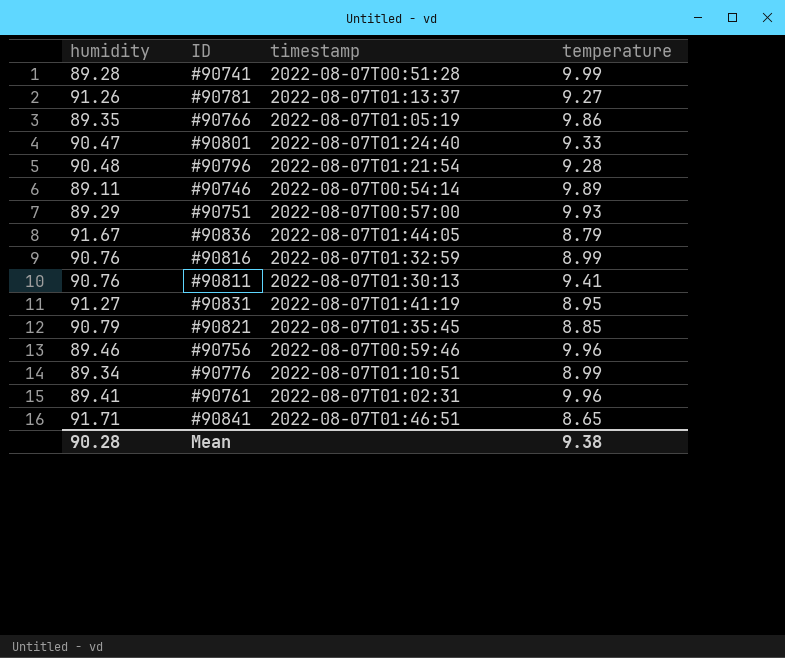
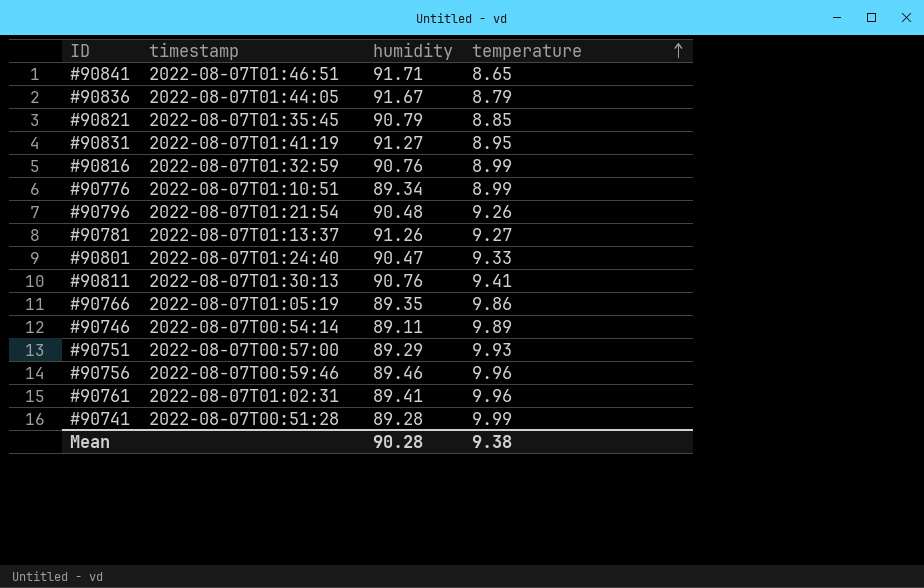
row order: none -> temperature ascending
column humidity | position: 1 -> 3
#90796 | temperature: 9.28 -> 9.26

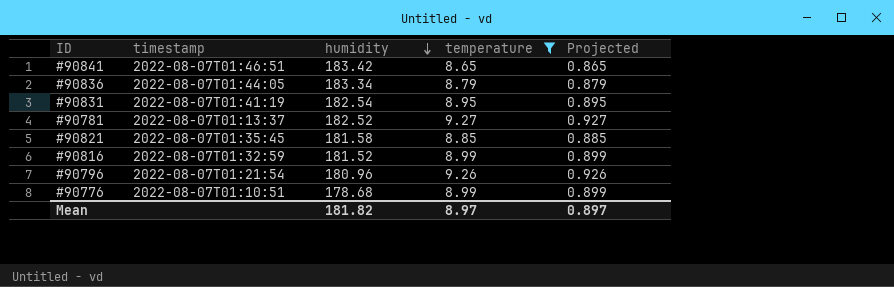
filter: none -> temperature <= 9.27
row order: temperature ascending -> humidity descending
column Projected | formula: none -> [temperature] * 0.1
#90841 | humidity: 91.71 -> 183.42
#90836 | humidity: 91.67 -> 183.34
#90831 | humidity: 91.27 -> 182.54
#90781 | humidity: 91.26 -> 182.52
#90821 | humidity: 90.79 -> 181.58
#90816 | humidity: 90.76 -> 181.52
#90796 | humidity: 90.48 -> 180.96
#90776 | humidity: 89.34 -> 178.68
Mean | humidity: 90.28 -> 181.82
Mean | temperature: 9.38 -> 8.97

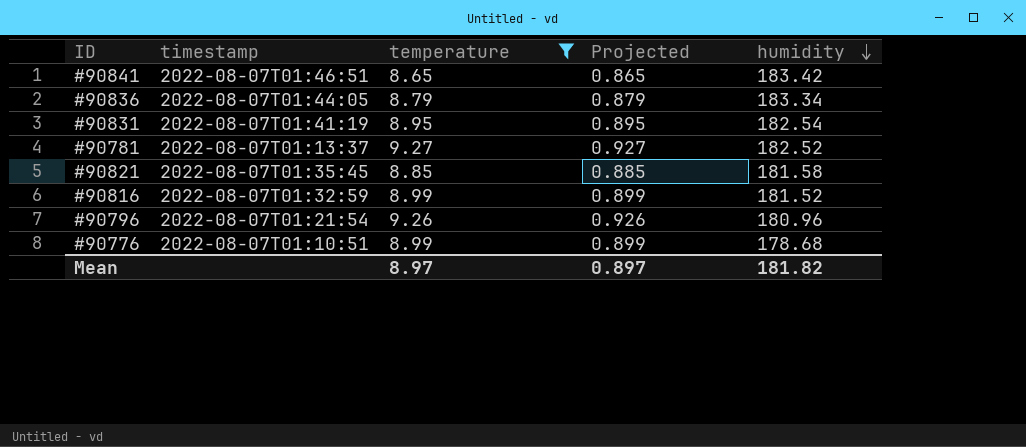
column humidity | position: 3 -> 5

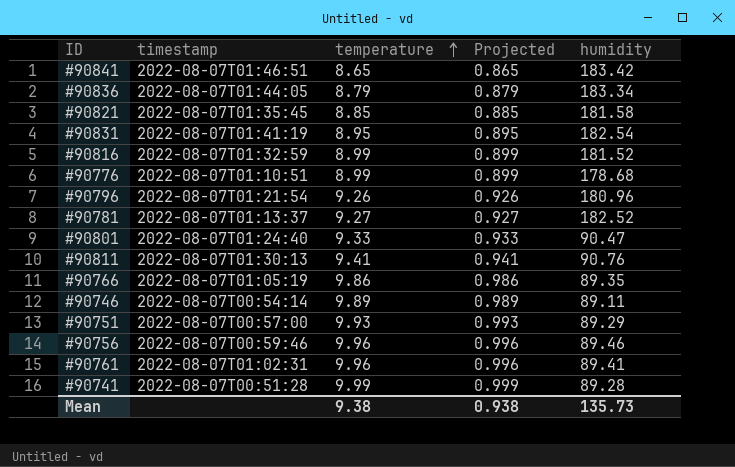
filter: temperature <= 9.27 -> none
row order: humidity descending -> temperature ascending
Mean | temperature: 8.97 -> 9.38
Mean | Projected: 0.897 -> 0.938
Mean | humidity: 181.82 -> 135.73

